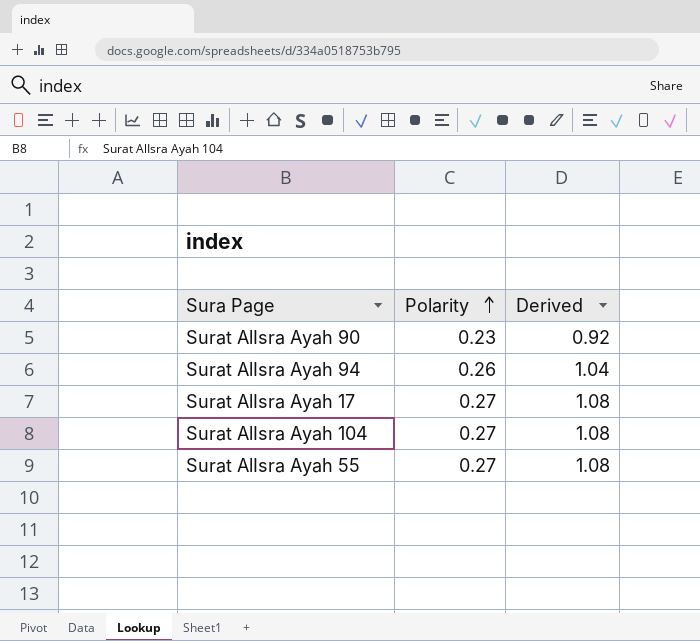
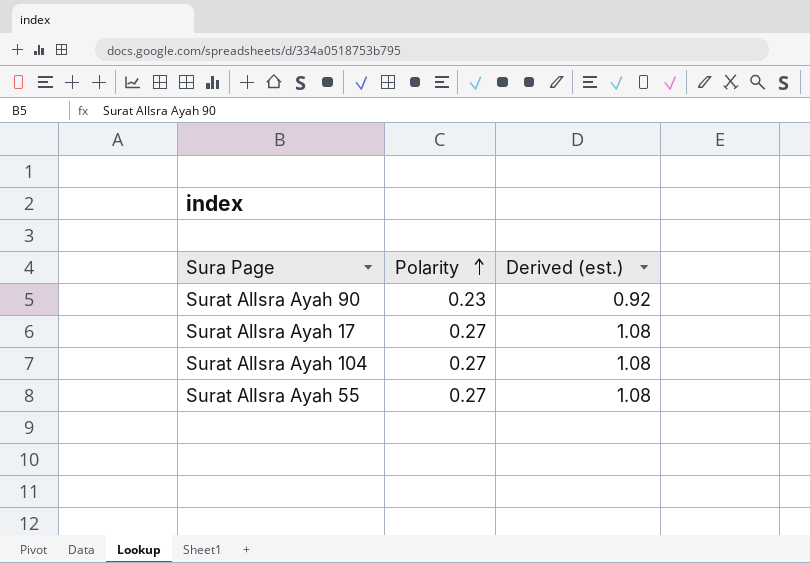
column name: Derived -> Derived (est.)
row Surat AlIsra Ayah 94: 0.26 | 1.04 -> none

